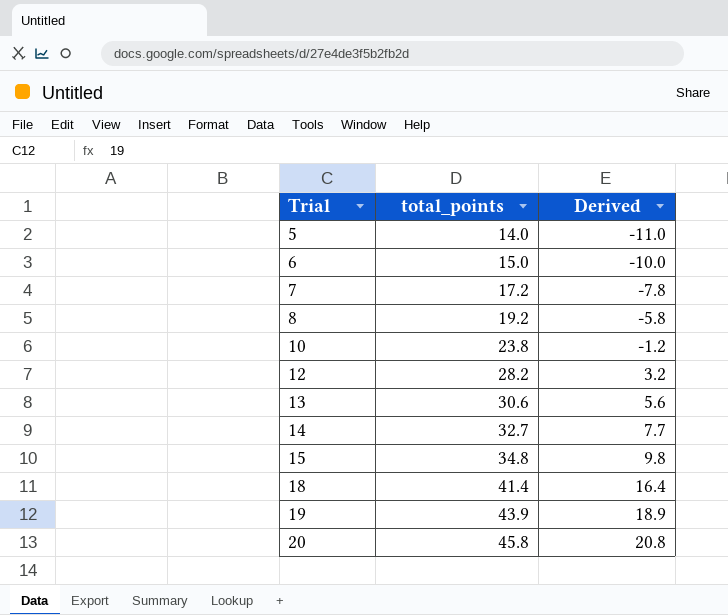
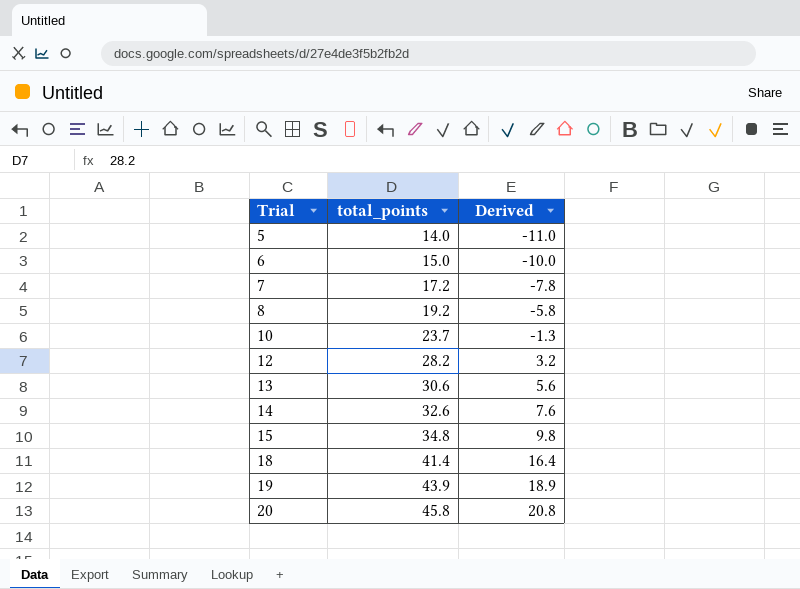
10 | total_points: 23.8 -> 23.7
10 | Derived: -1.2 -> -1.3
14 | total_points: 32.7 -> 32.6
14 | Derived: 7.7 -> 7.6

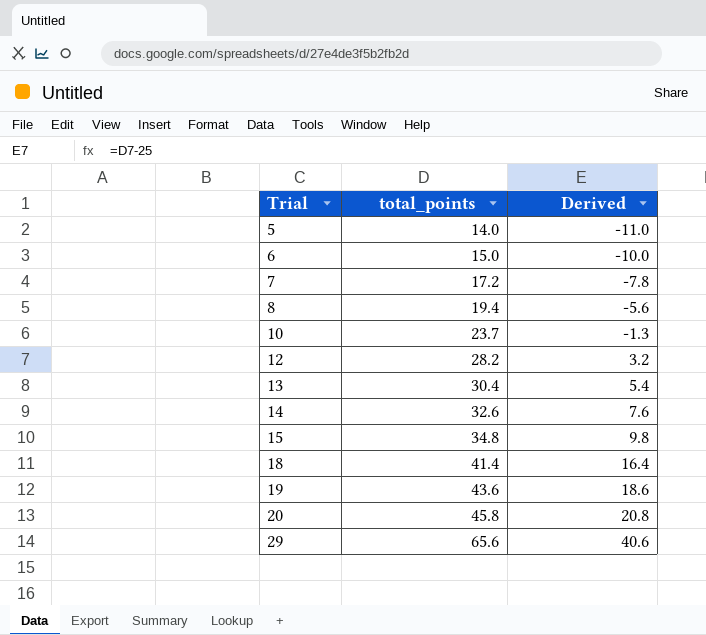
8 | total_points: 19.2 -> 19.4
8 | Derived: -5.8 -> -5.6
13 | total_points: 30.6 -> 30.4
13 | Derived: 5.6 -> 5.4
19 | total_points: 43.9 -> 43.6
19 | Derived: 18.9 -> 18.6
row 29: none -> 65.6 | 40.6

